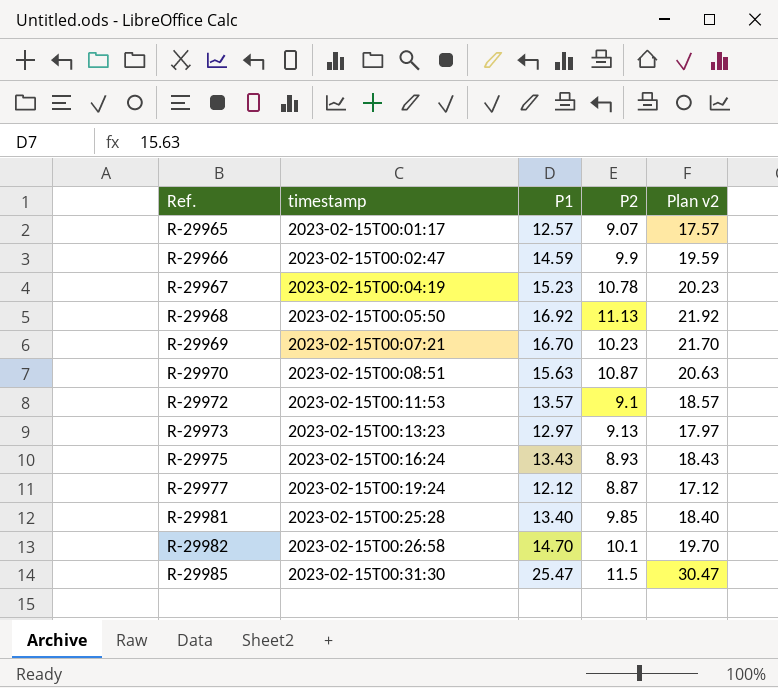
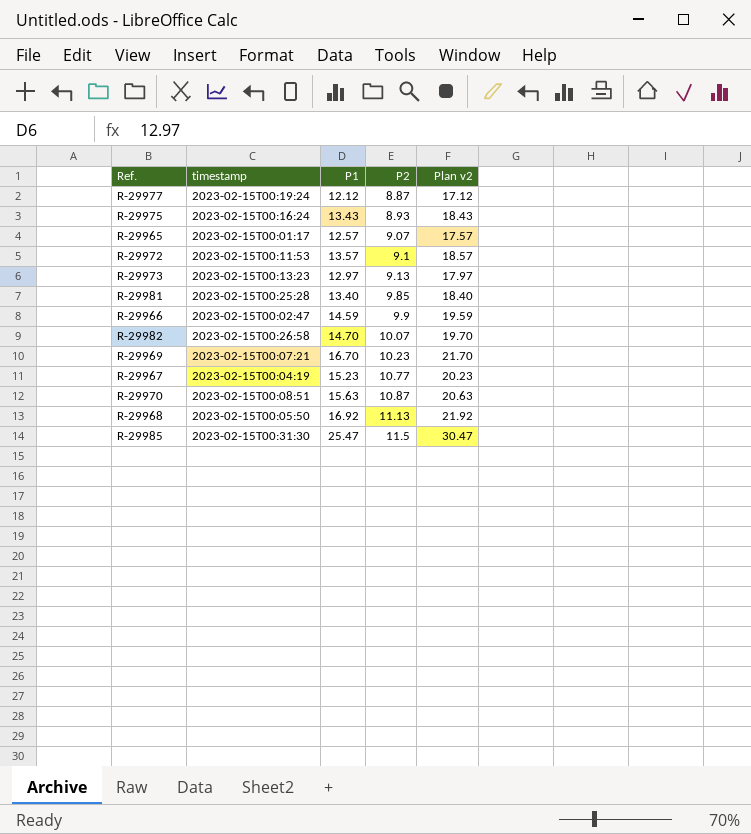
row order: Ref. ascending -> P2 ascending
R-29982 | P2: 10.1 -> 10.07
R-29967 | P2: 10.78 -> 10.77

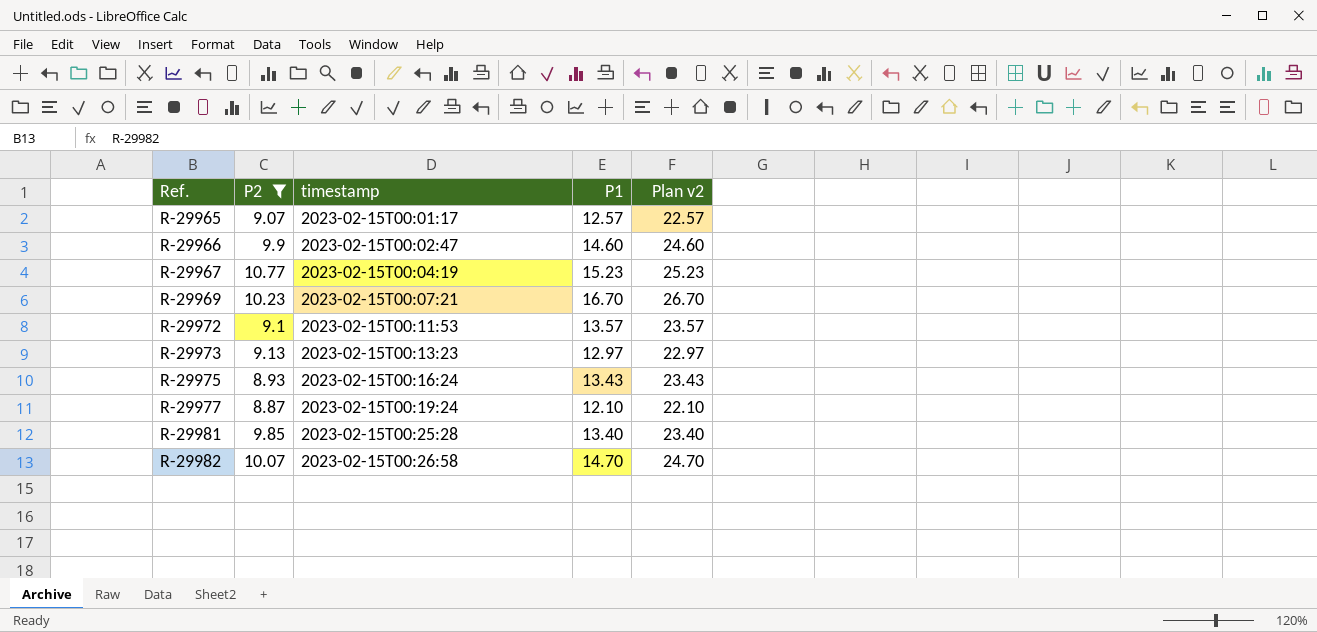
filter: none -> P2 <= 10.77
row order: P2 ascending -> Ref. ascending
column P2 | position: 4 -> 2
column Plan v2 | formula: [P1] + 5 -> [P1] + 10
R-29966 | P1: 14.59 -> 14.60
R-29977 | P1: 12.12 -> 12.10

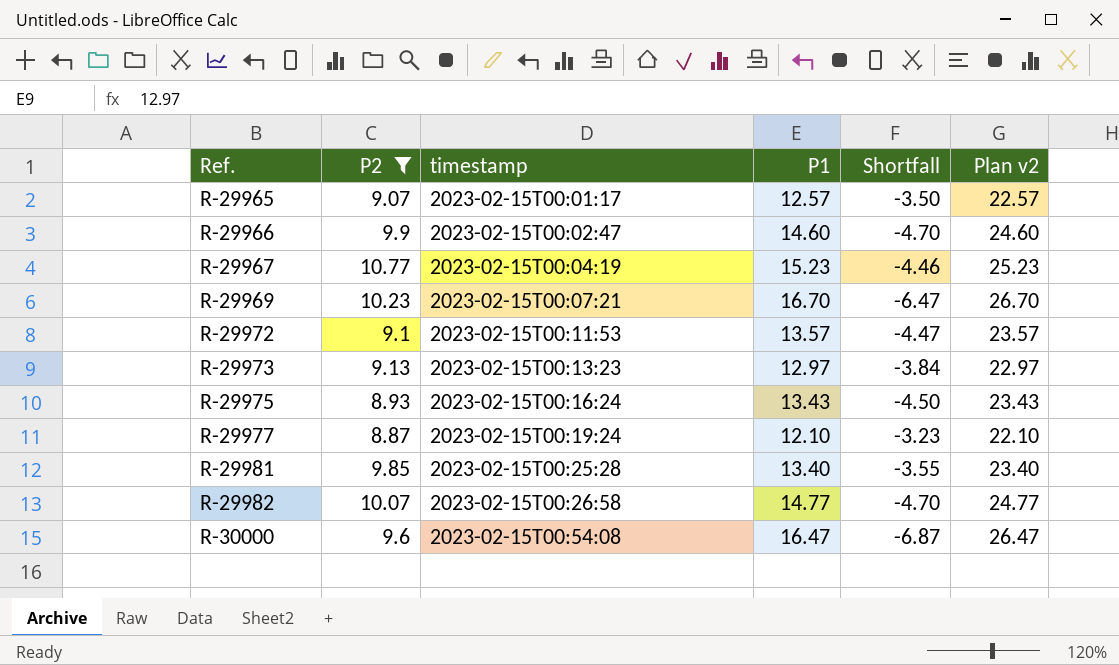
column Shortfall | formula: none -> [P2] - [P1]
R-29982 | P1: 14.70 -> 14.77
R-29982 | Plan v2: 24.70 -> 24.77
row R-30000: none -> 9.6 | 2023-02-15T00:54:08 | 16.47 | -6.87 | 26.47

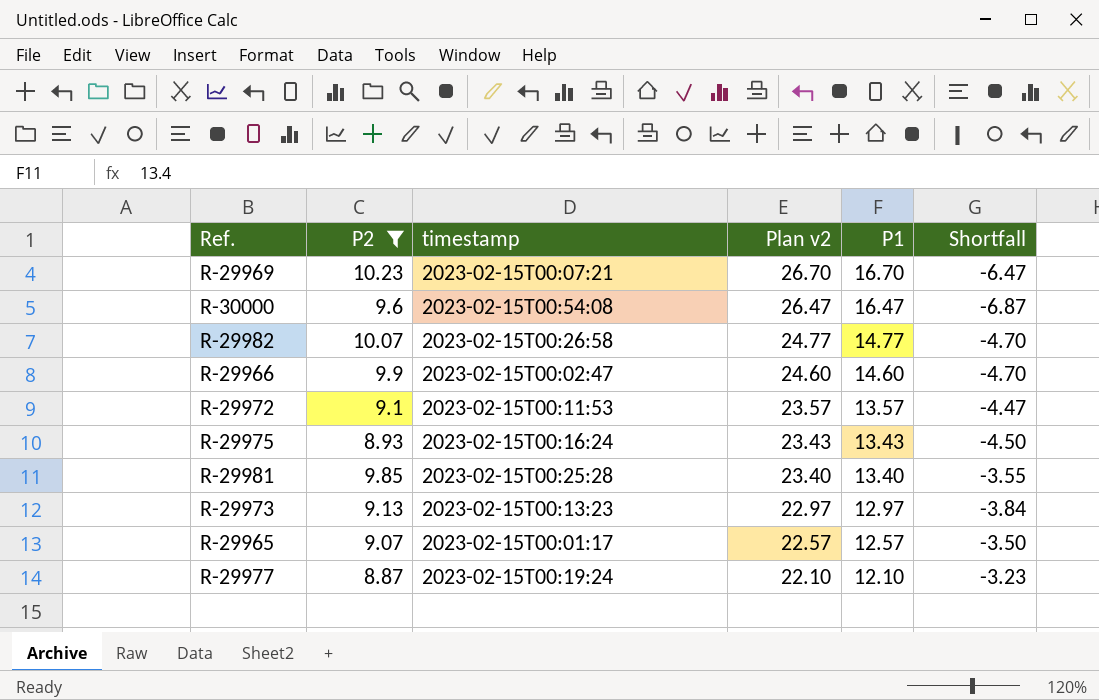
row order: Ref. ascending -> Plan v2 descending
column Plan v2 | position: 6 -> 4
row R-29967: 10.77 | 2023-02-15T00:04:19 | 15.23 | -4.46 | 25.23 -> none

